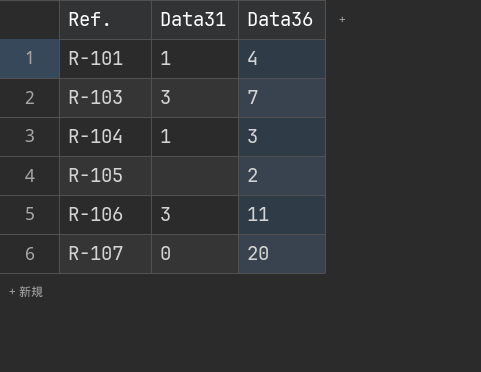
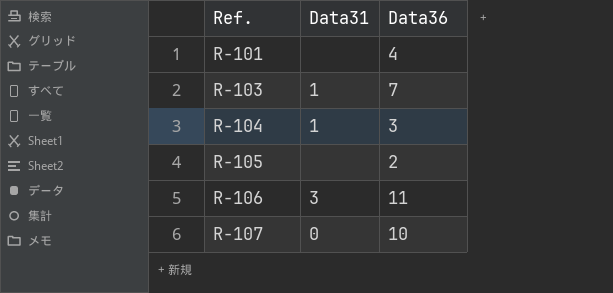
R-101 | Data31: 1 -> none
R-103 | Data31: 3 -> 1
R-107 | Data36: 20 -> 10

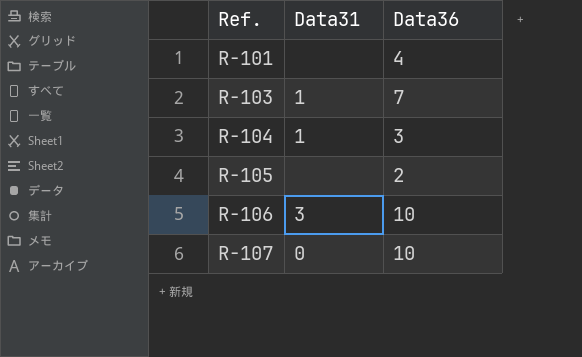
R-106 | Data36: 11 -> 10

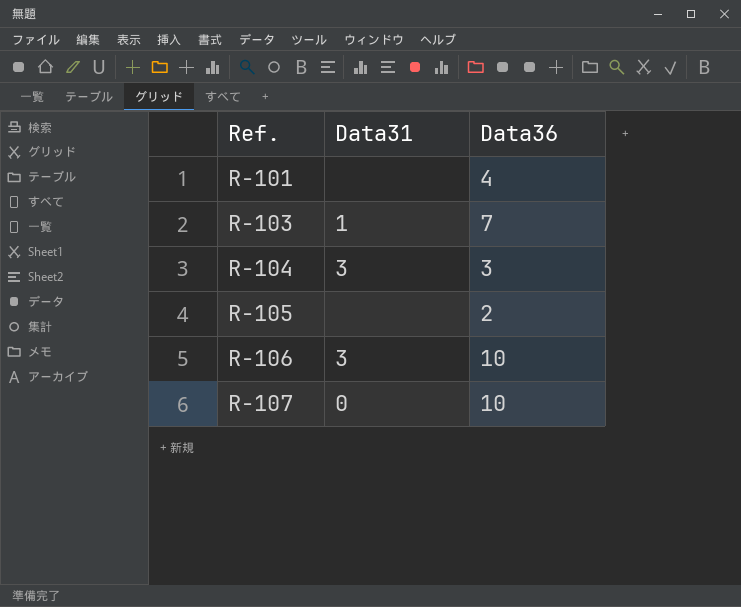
R-104 | Data31: 1 -> 3

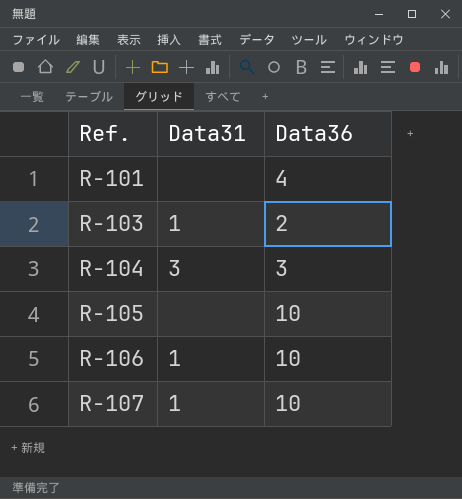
R-103 | Data36: 7 -> 2
R-105 | Data36: 2 -> 10
R-106 | Data31: 3 -> 1
R-107 | Data31: 0 -> 1

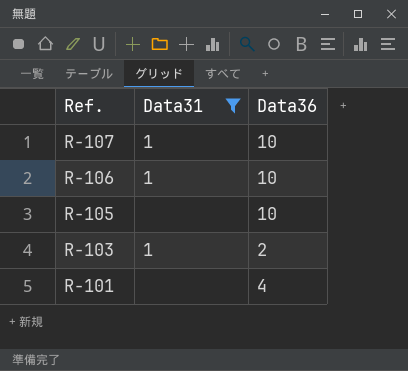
filter: none -> Data31 != 3
row order: Ref. ascending -> Ref. descending

